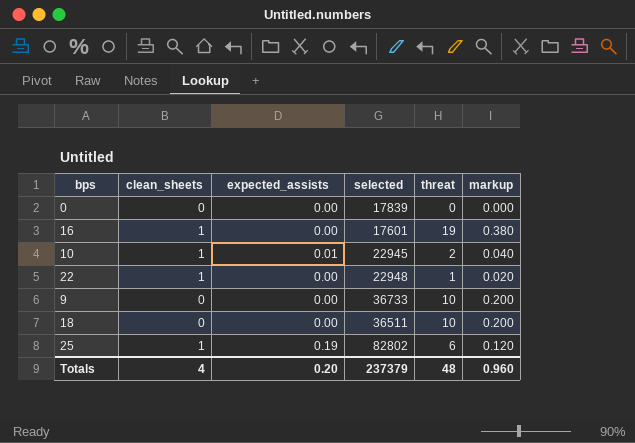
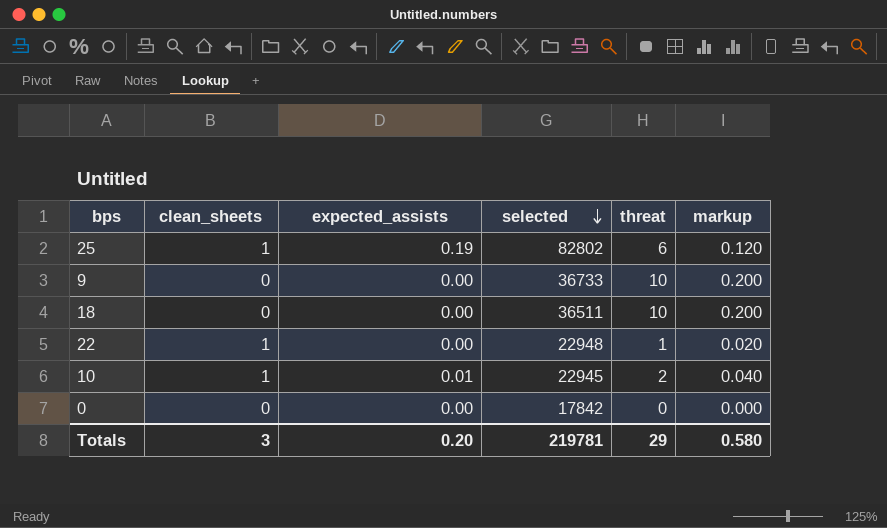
row order: none -> selected descending
row 16: 1 | 0.00 | 17601 | 19 | 0.380 -> none
0 | selected: 17839 -> 17842
Totals | clean_sheets: 4 -> 3
Totals | selected: 237379 -> 219781
Totals | threat: 48 -> 29
Totals | markup: 0.960 -> 0.580

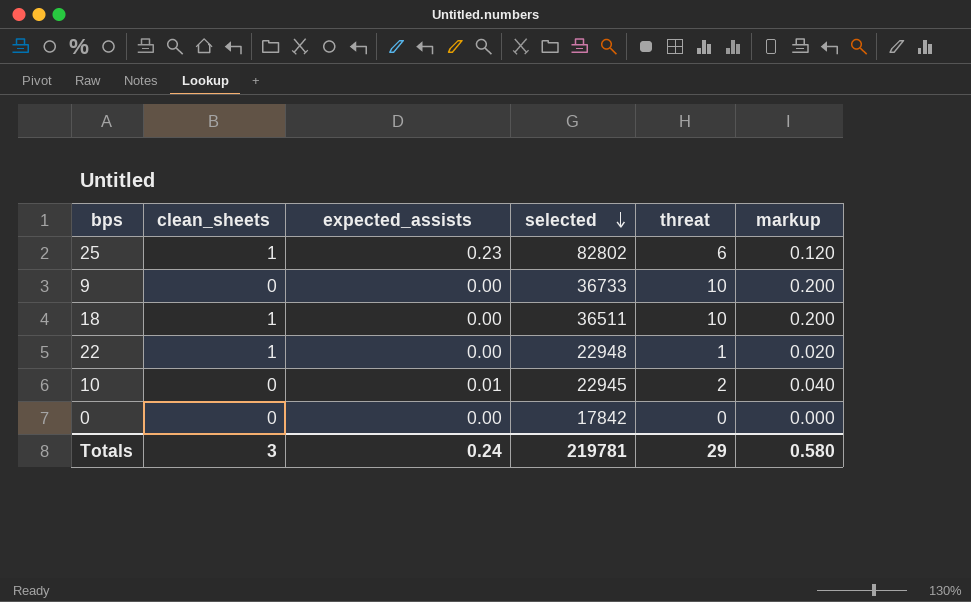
25 | expected_assists: 0.19 -> 0.23
18 | clean_sheets: 0 -> 1
10 | clean_sheets: 1 -> 0
Totals | expected_assists: 0.20 -> 0.24

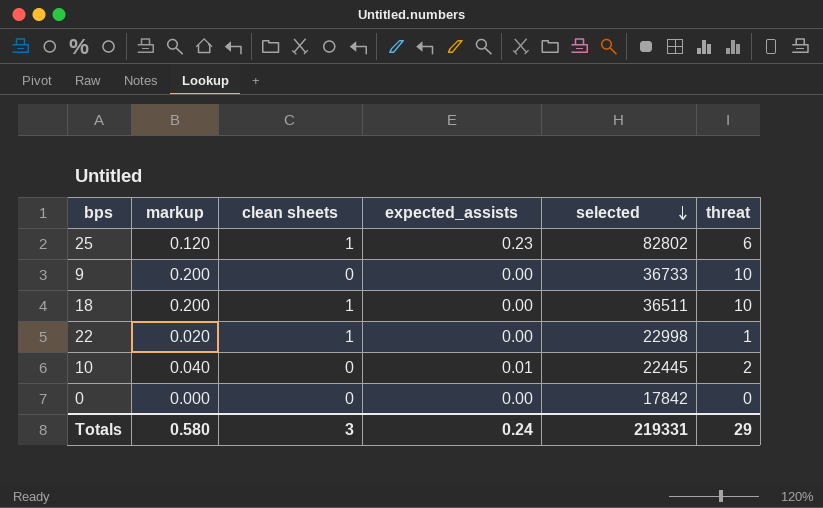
column markup | position: 6 -> 2
column name: clean_sheets -> clean sheets
22 | selected: 22948 -> 22998
10 | selected: 22945 -> 22445
Totals | selected: 219781 -> 219331

